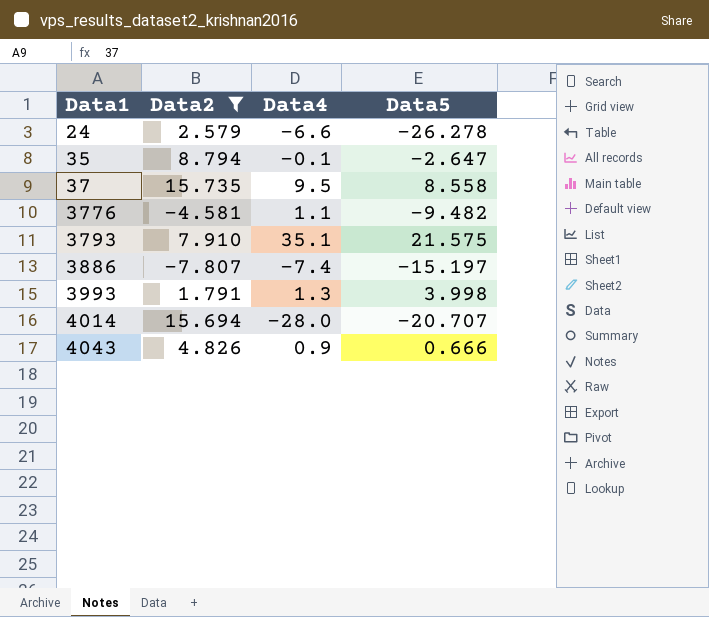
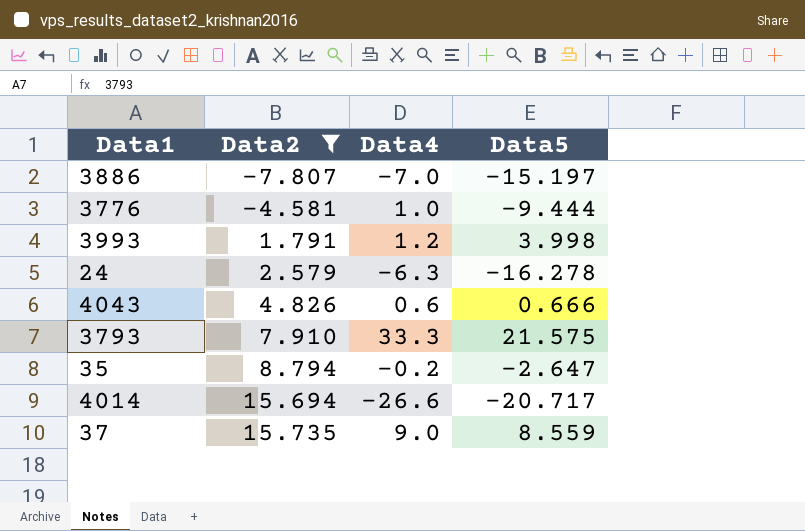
row order: Data1 ascending -> Data2 ascending
3886 | Data4: -7.4 -> -7.0
3776 | Data4: 1.1 -> 1.0
3776 | Data5: -9.482 -> -9.444
3993 | Data4: 1.3 -> 1.2
24 | Data4: -6.6 -> -6.3
24 | Data5: -26.278 -> -16.278
4043 | Data4: 0.9 -> 0.6
3793 | Data4: 35.1 -> 33.3
35 | Data4: -0.1 -> -0.2
4014 | Data4: -28.0 -> -26.6
4014 | Data5: -20.707 -> -20.717
37 | Data4: 9.5 -> 9.0
37 | Data5: 8.558 -> 8.559

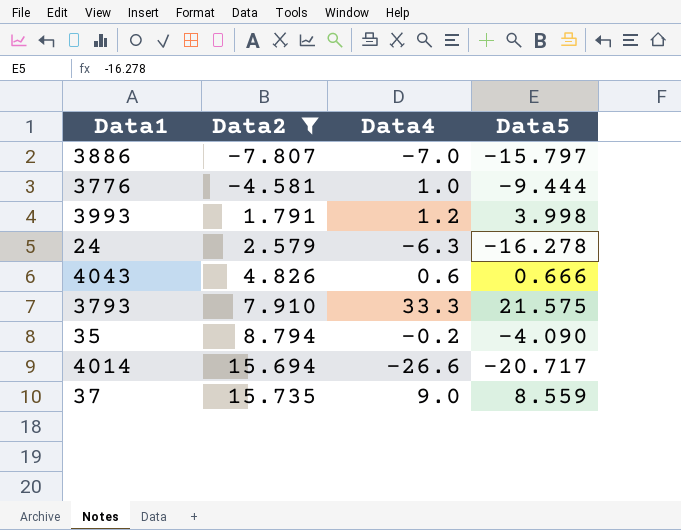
3886 | Data5: -15.197 -> -15.797
35 | Data5: -2.647 -> -4.090

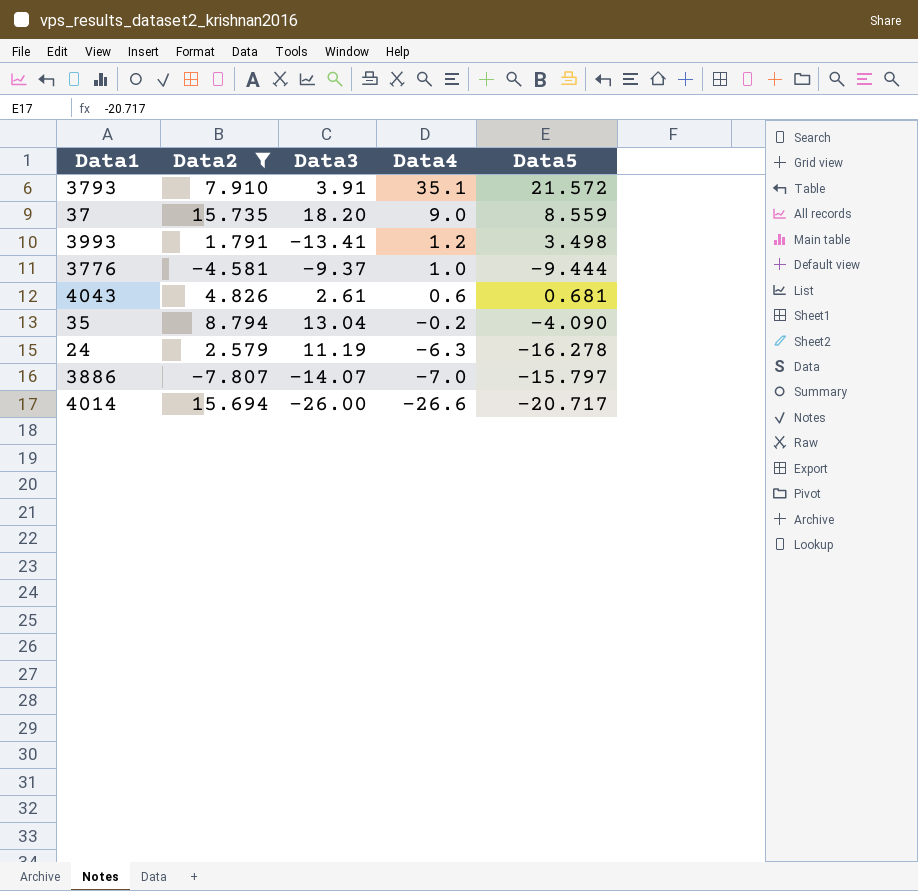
row order: Data2 ascending -> Data4 descending
column Data3 | position: none -> 3
3793 | Data4: 33.3 -> 35.1
3793 | Data5: 21.575 -> 21.572
3993 | Data5: 3.998 -> 3.498
4043 | Data5: 0.666 -> 0.681

